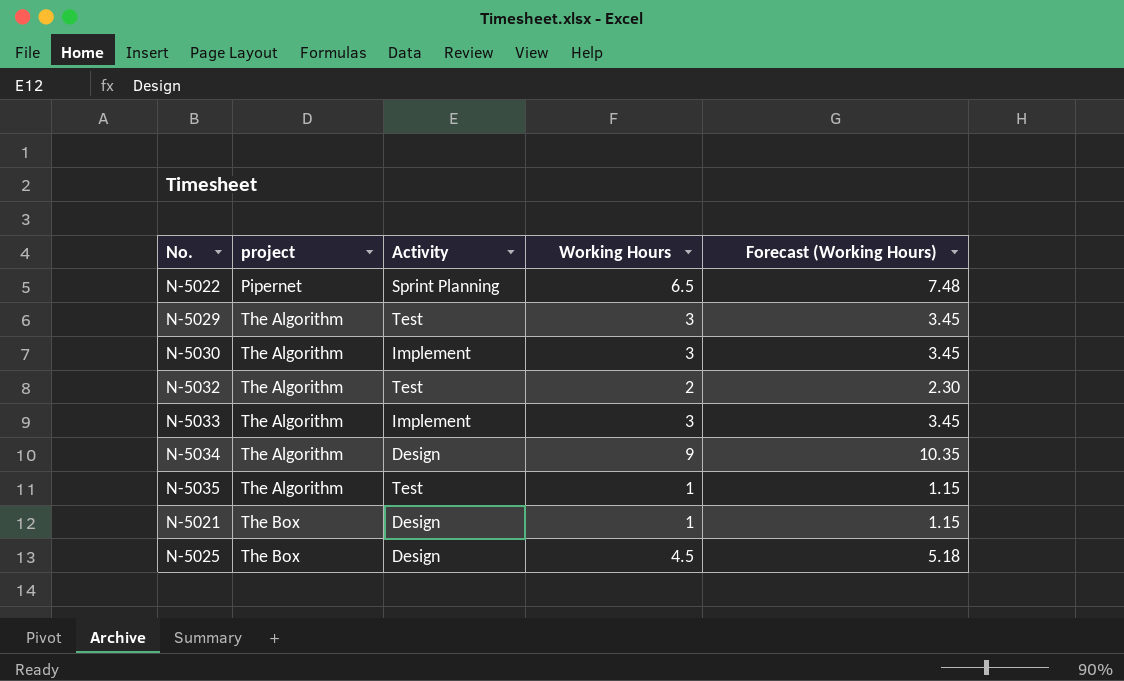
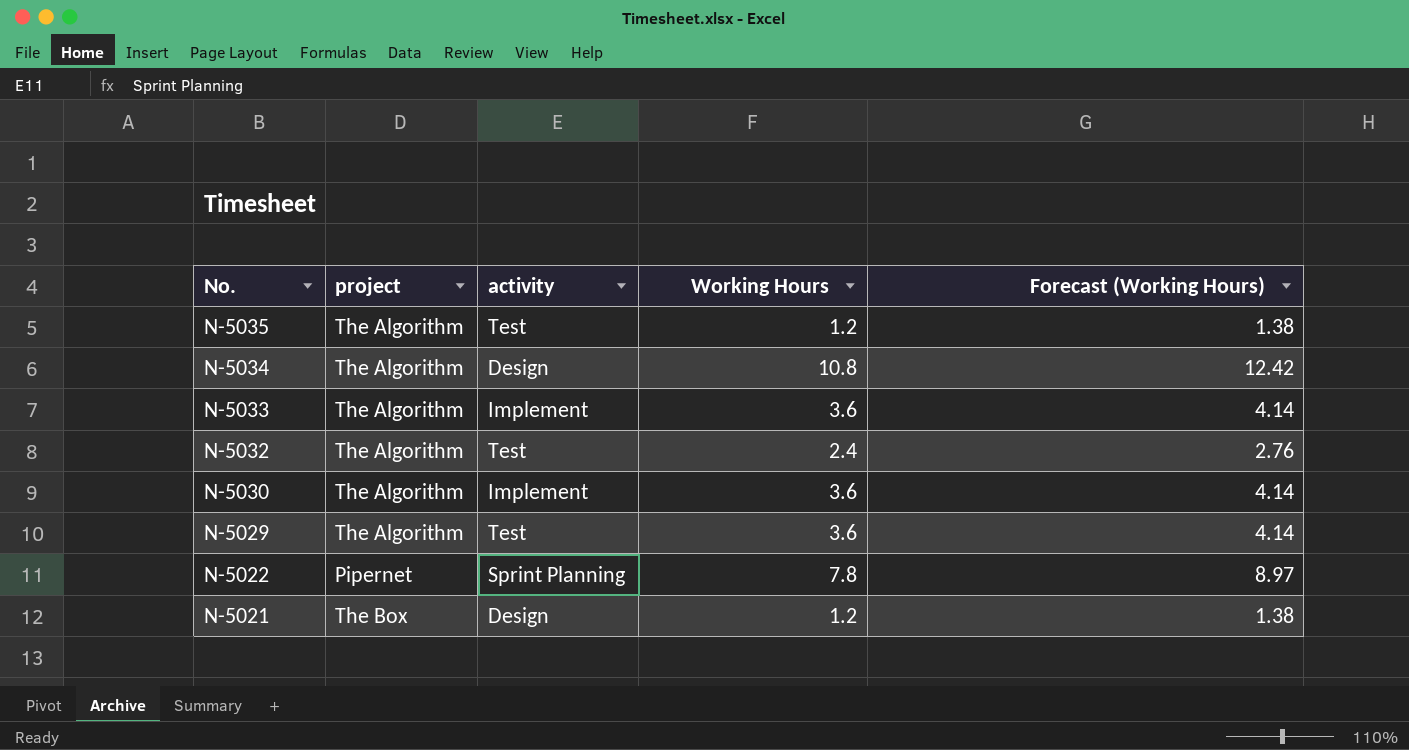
row order: project ascending -> No. descending
column name: Activity -> activity
row N-5025: The Box | Design | 4.5 | 5.18 -> none
N-5035 | Working Hours: 1 -> 1.2
N-5035 | Forecast (Working Hours): 1.15 -> 1.38
N-5034 | Working Hours: 9 -> 10.8
N-5034 | Forecast (Working Hours): 10.35 -> 12.42
N-5033 | Working Hours: 3 -> 3.6
N-5033 | Forecast (Working Hours): 3.45 -> 4.14
N-5032 | Working Hours: 2 -> 2.4
N-5032 | Forecast (Working Hours): 2.30 -> 2.76
N-5030 | Working Hours: 3 -> 3.6
N-5030 | Forecast (Working Hours): 3.45 -> 4.14
N-5029 | Working Hours: 3 -> 3.6
N-5029 | Forecast (Working Hours): 3.45 -> 4.14
N-5022 | Working Hours: 6.5 -> 7.8
N-5022 | Forecast (Working Hours): 7.48 -> 8.97
N-5021 | Working Hours: 1 -> 1.2
N-5021 | Forecast (Working Hours): 1.15 -> 1.38

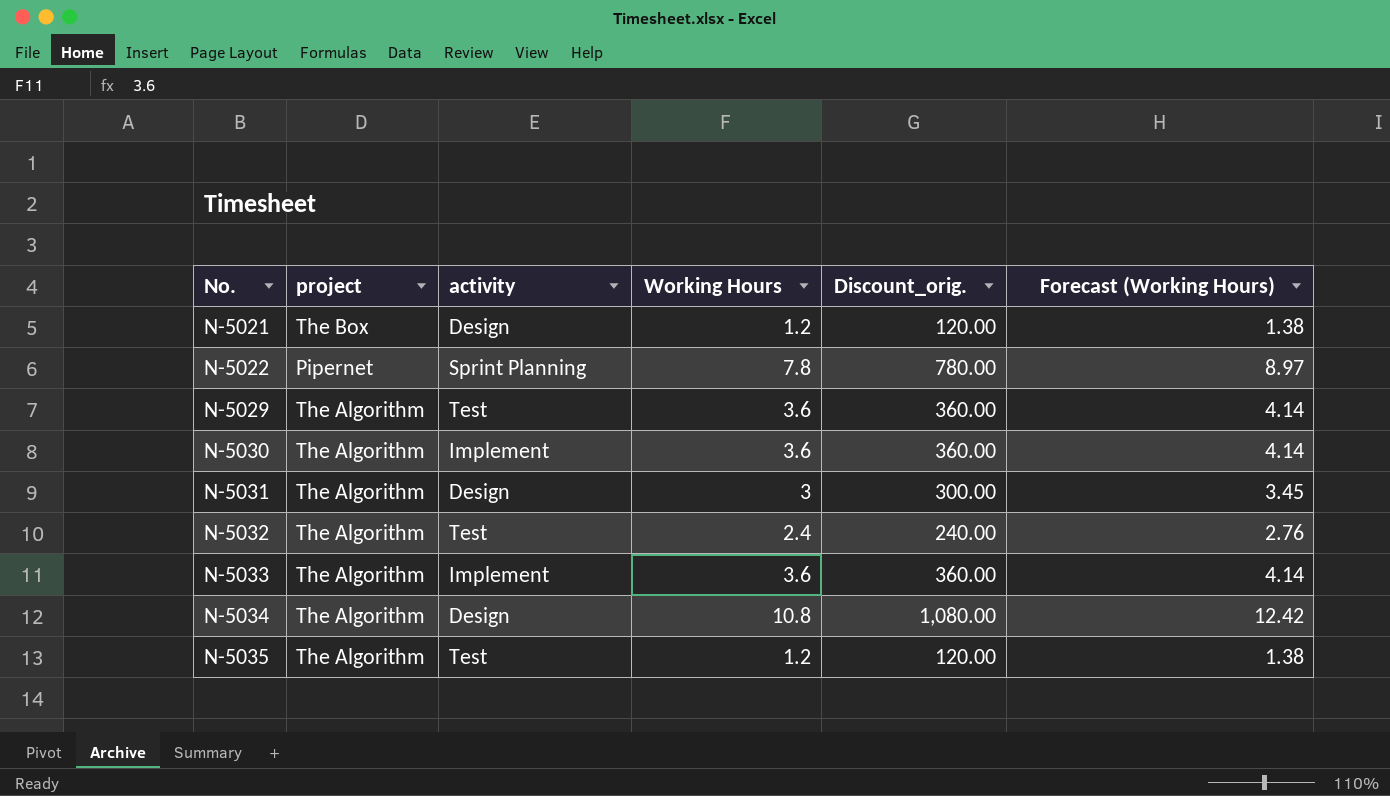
row order: No. descending -> No. ascending
column Discount_orig. | formula: none -> [Working Hours] * 100
row N-5031: none -> The Algorithm | Design | 3 | 300.00 | 3.45

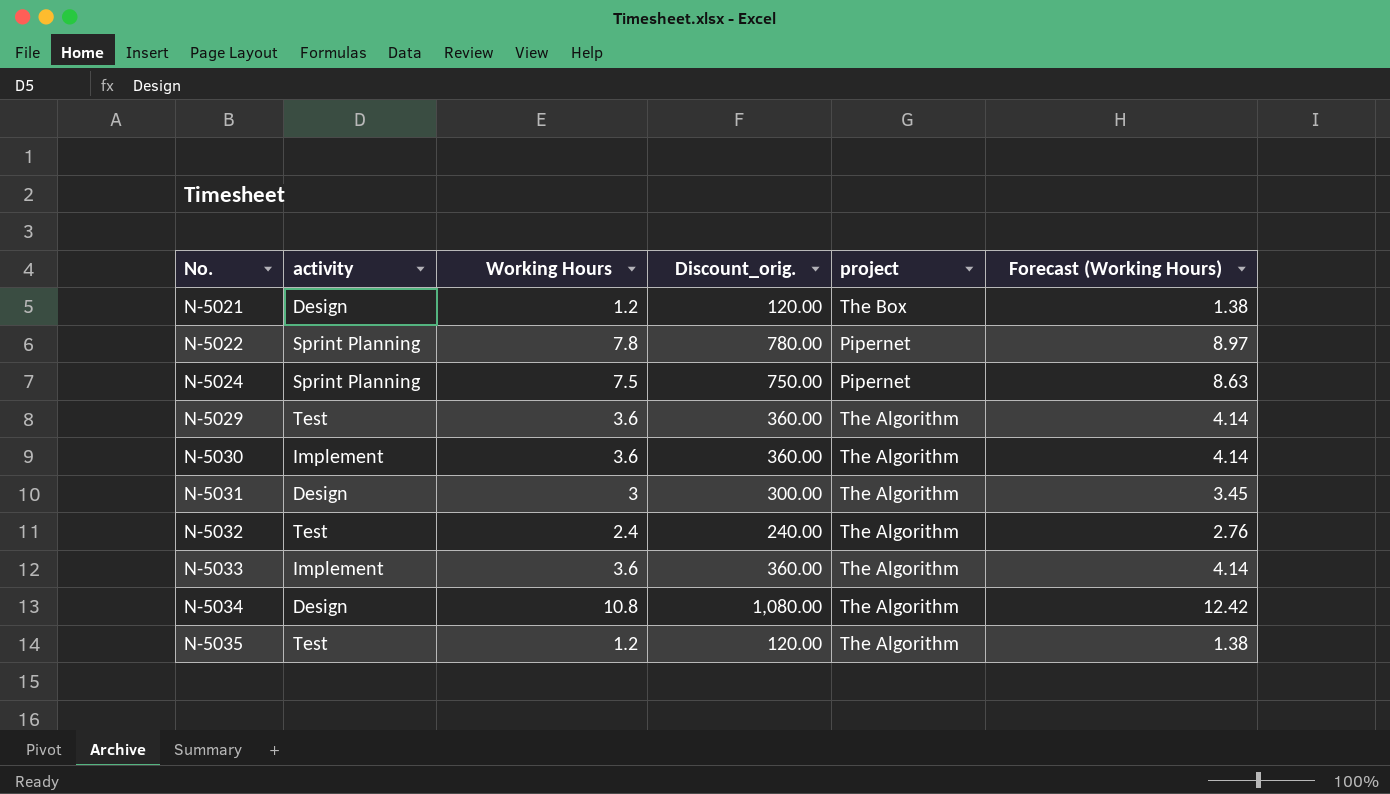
column project | position: 2 -> 5
row N-5024: none -> Sprint Planning | 7.5 | 750.00 | Pipernet | 8.63

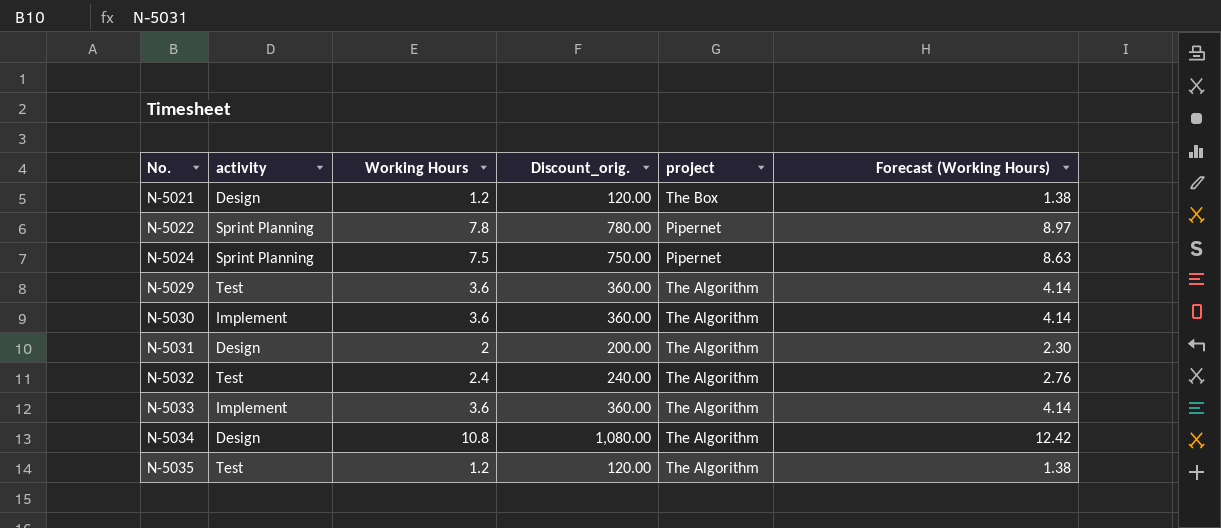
N-5031 | Working Hours: 3 -> 2
N-5031 | Discount_orig.: 300.00 -> 200.00
N-5031 | Forecast (Working Hours): 3.45 -> 2.30

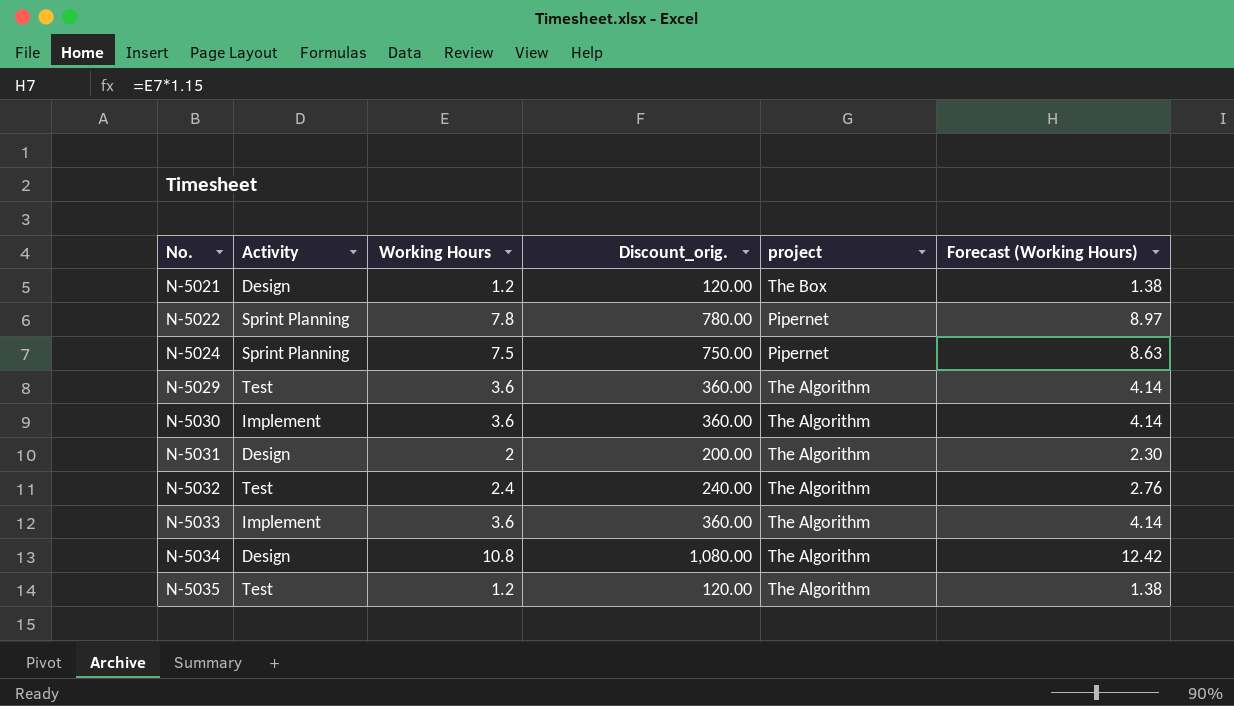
column name: activity -> Activity

